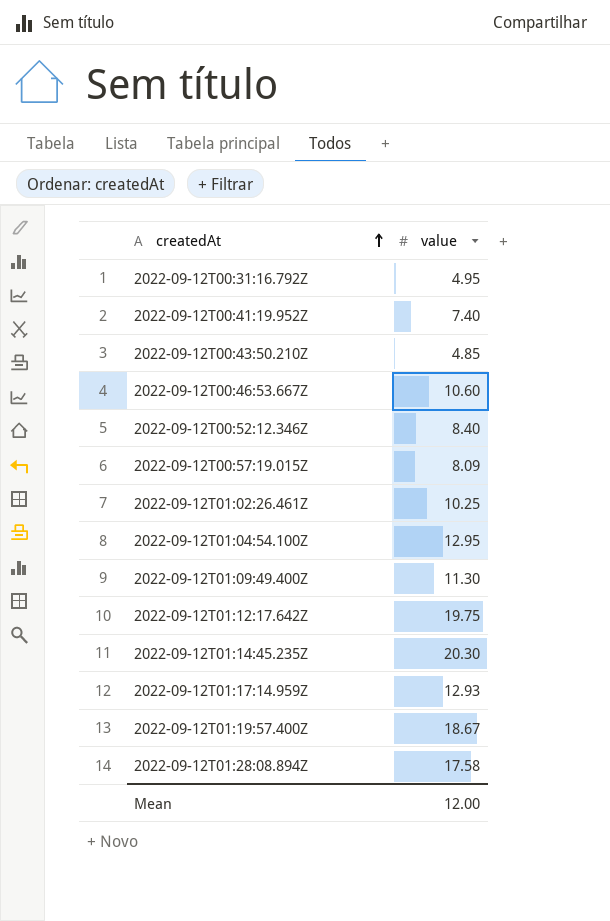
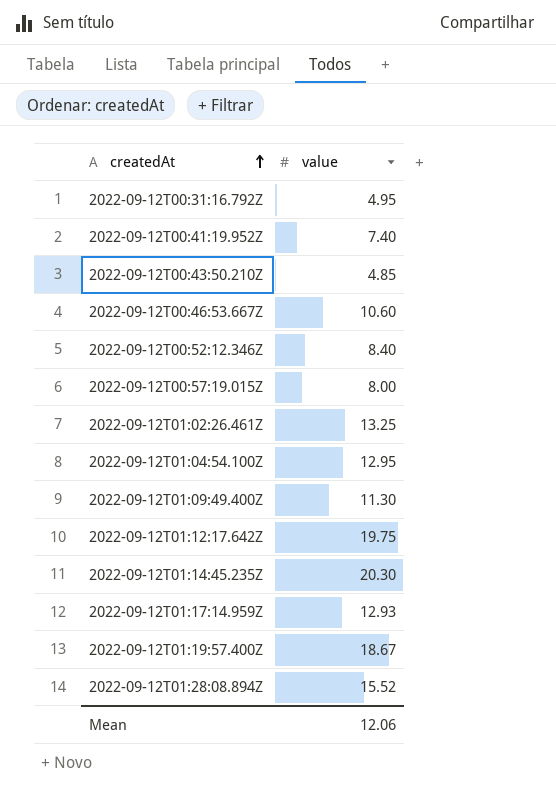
2022-09-12T00:57:19.015Z | value: 8.09 -> 8.00
2022-09-12T01:02:26.461Z | value: 10.25 -> 13.25
2022-09-12T01:28:08.894Z | value: 17.58 -> 15.52
Mean | value: 12.00 -> 12.06

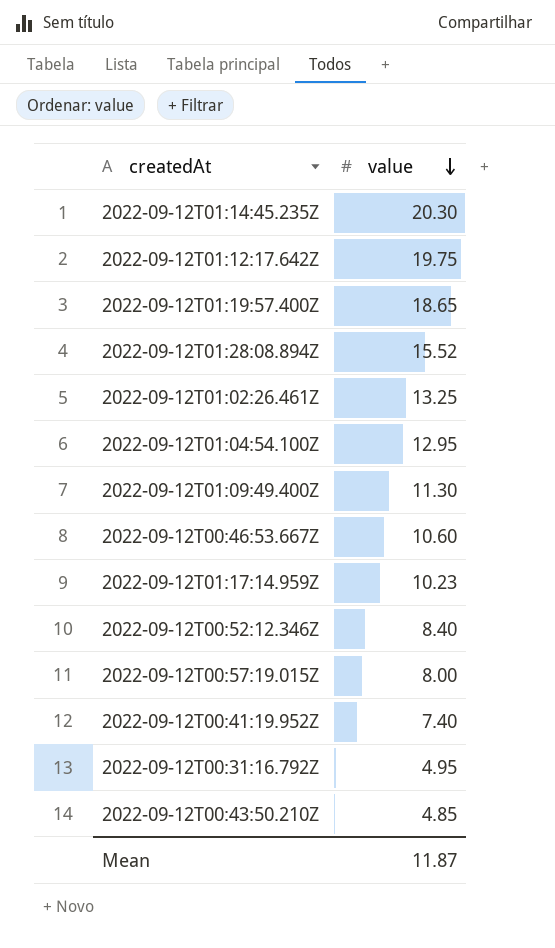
row order: createdAt ascending -> value descending
2022-09-12T01:19:57.400Z | value: 18.67 -> 18.65
2022-09-12T01:17:14.959Z | value: 12.93 -> 10.23
Mean | value: 12.06 -> 11.87

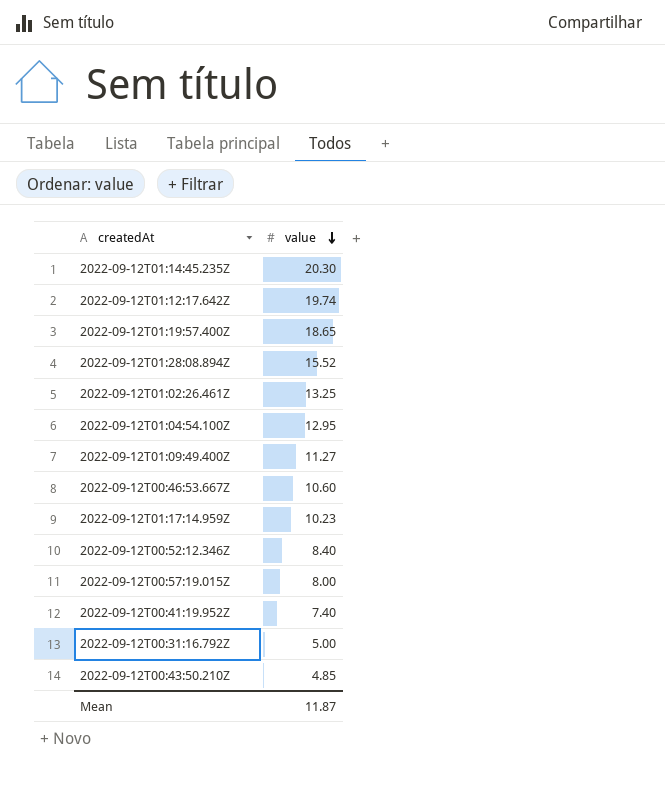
2022-09-12T01:12:17.642Z | value: 19.75 -> 19.74
2022-09-12T01:09:49.400Z | value: 11.30 -> 11.27
2022-09-12T00:31:16.792Z | value: 4.95 -> 5.00

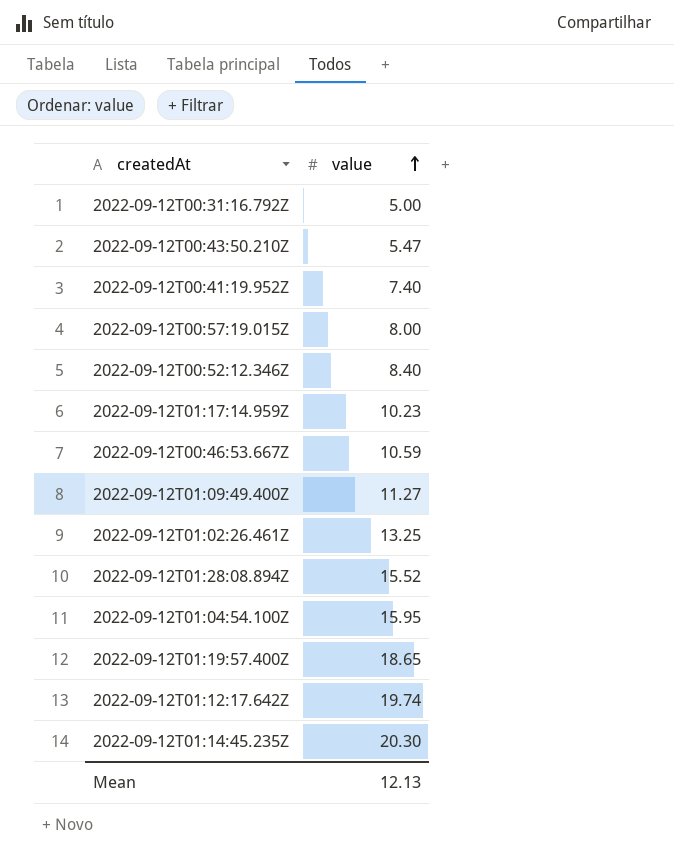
row order: value descending -> value ascending
2022-09-12T00:43:50.210Z | value: 4.85 -> 5.47
2022-09-12T00:46:53.667Z | value: 10.60 -> 10.59
2022-09-12T01:04:54.100Z | value: 12.95 -> 15.95
Mean | value: 11.87 -> 12.13

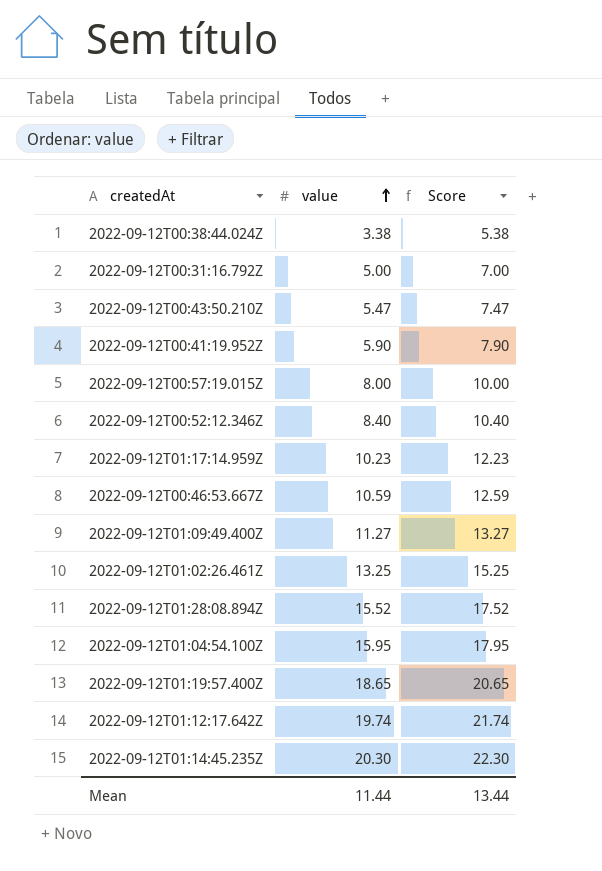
column Score | formula: none -> [value] + 2
row 2022-09-12T00:38:44.024Z: none -> 3.38 | 5.38
2022-09-12T00:41:19.952Z | value: 7.40 -> 5.90
Mean | value: 12.13 -> 11.44

